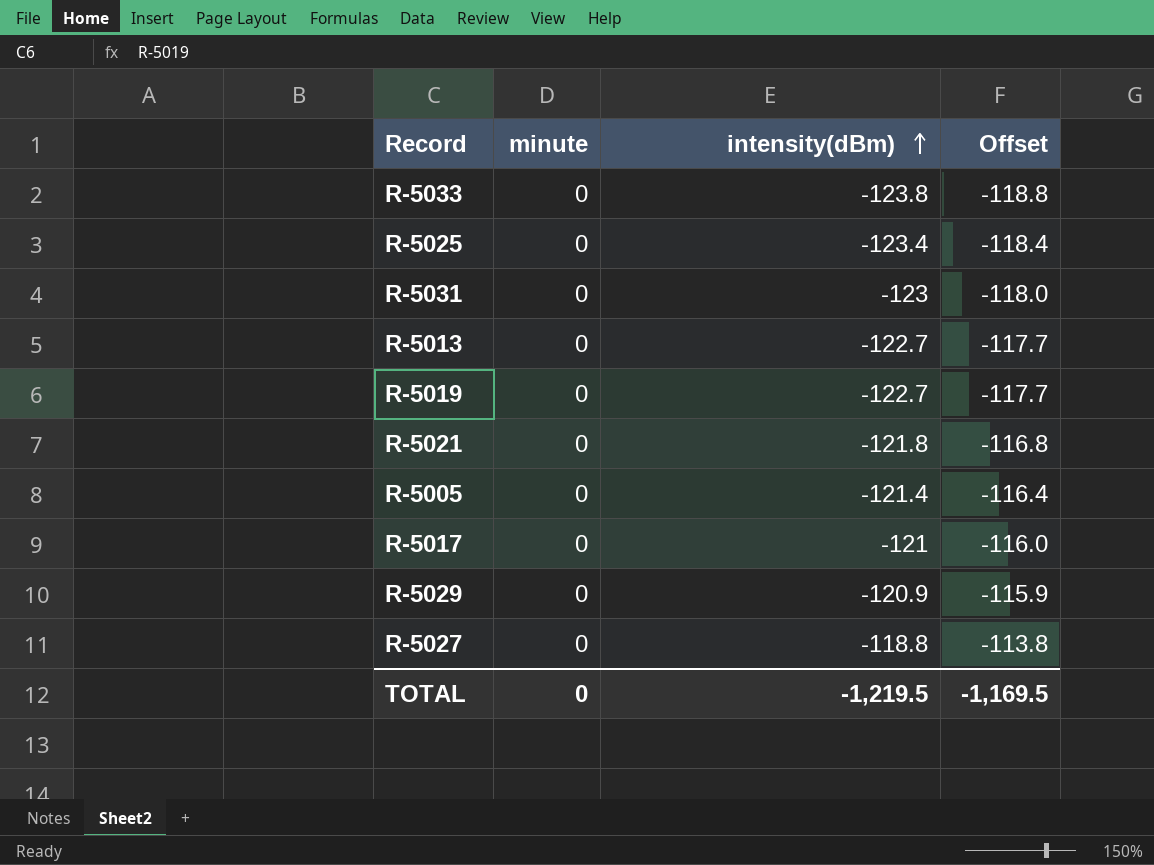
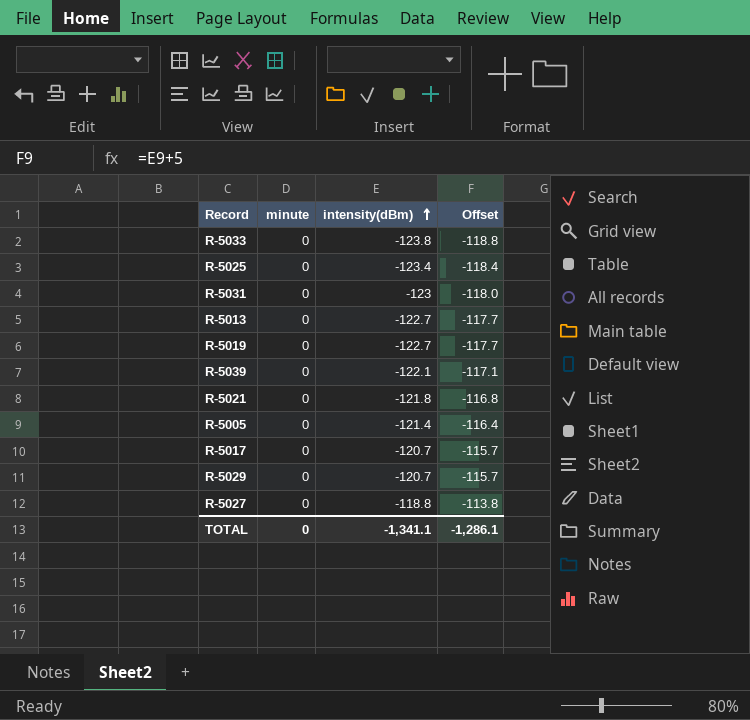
row R-5039: none -> 0 | -122.1 | -117.1
R-5017 | intensity(dBm): -121 -> -120.7
R-5017 | Offset: -116.0 -> -115.7
R-5029 | intensity(dBm): -120.9 -> -120.7
R-5029 | Offset: -115.9 -> -115.7
TOTAL | intensity(dBm): -1,219.5 -> -1,341.1
TOTAL | Offset: -1,169.5 -> -1,286.1

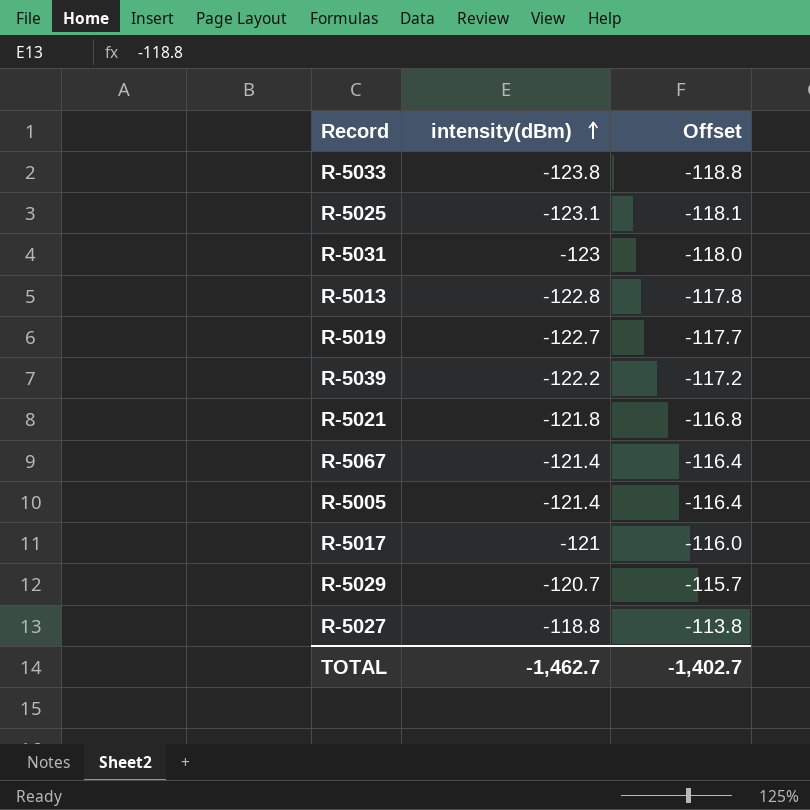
column minute | position: 2 -> none
R-5025 | intensity(dBm): -123.4 -> -123.1
R-5025 | Offset: -118.4 -> -118.1
R-5013 | intensity(dBm): -122.7 -> -122.8
R-5013 | Offset: -117.7 -> -117.8
R-5039 | intensity(dBm): -122.1 -> -122.2
R-5039 | Offset: -117.1 -> -117.2
row R-5067: none -> -121.4 | -116.4
R-5017 | intensity(dBm): -120.7 -> -121
R-5017 | Offset: -115.7 -> -116.0
TOTAL | intensity(dBm): -1,341.1 -> -1,462.7
TOTAL | Offset: -1,286.1 -> -1,402.7

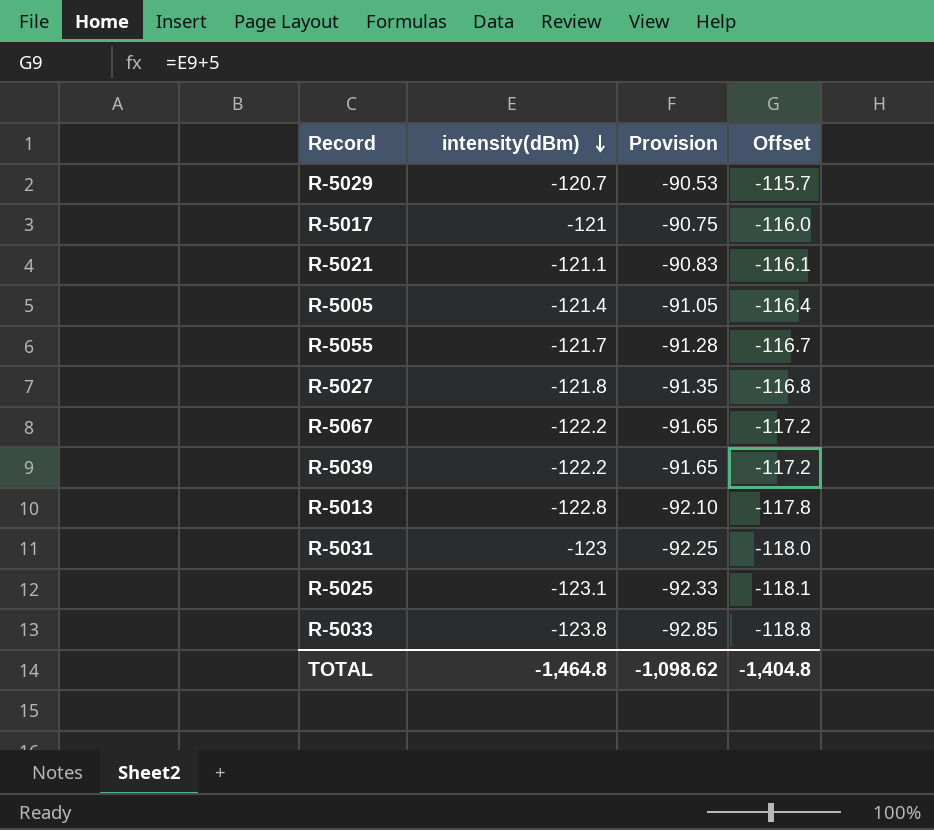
row order: intensity(dBm) ascending -> intensity(dBm) descending
column Provision | formula: none -> [intensity(dBm)] * 0.75
row R-5019: -122.7 | -117.7 -> none
R-5021 | intensity(dBm): -121.8 -> -121.1
R-5021 | Offset: -116.8 -> -116.1
row R-5055: none -> -121.7 | -91.28 | -116.7
R-5027 | intensity(dBm): -118.8 -> -121.8
R-5027 | Offset: -113.8 -> -116.8
R-5067 | intensity(dBm): -121.4 -> -122.2
R-5067 | Offset: -116.4 -> -117.2
TOTAL | intensity(dBm): -1,462.7 -> -1,464.8
TOTAL | Offset: -1,402.7 -> -1,404.8

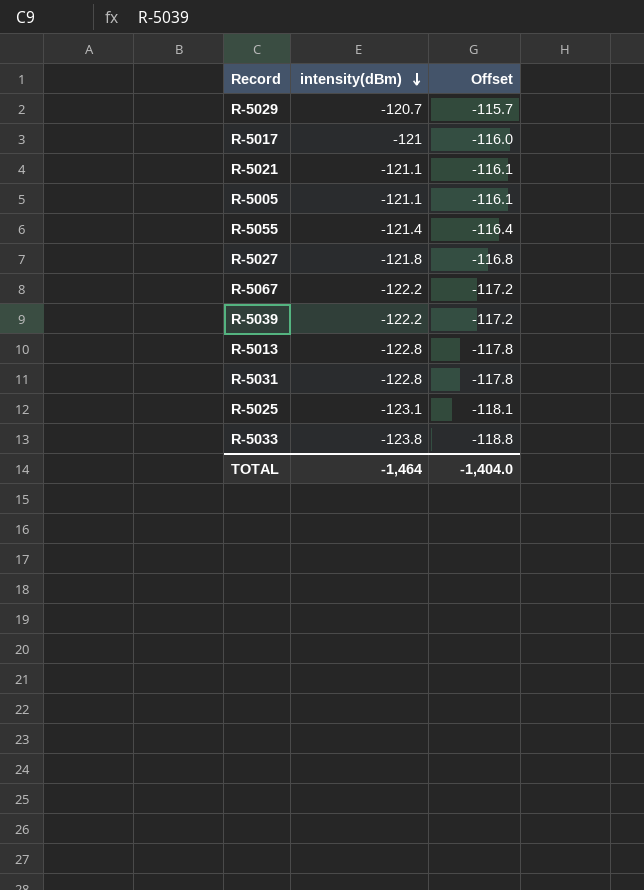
column Provision | formula: [intensity(dBm)] * 0.75 -> none
R-5005 | intensity(dBm): -121.4 -> -121.1
R-5005 | Offset: -116.4 -> -116.1
R-5055 | intensity(dBm): -121.7 -> -121.4
R-5055 | Offset: -116.7 -> -116.4
R-5031 | intensity(dBm): -123 -> -122.8
R-5031 | Offset: -118.0 -> -117.8
TOTAL | intensity(dBm): -1,464.8 -> -1,464
TOTAL | Offset: -1,404.8 -> -1,404.0

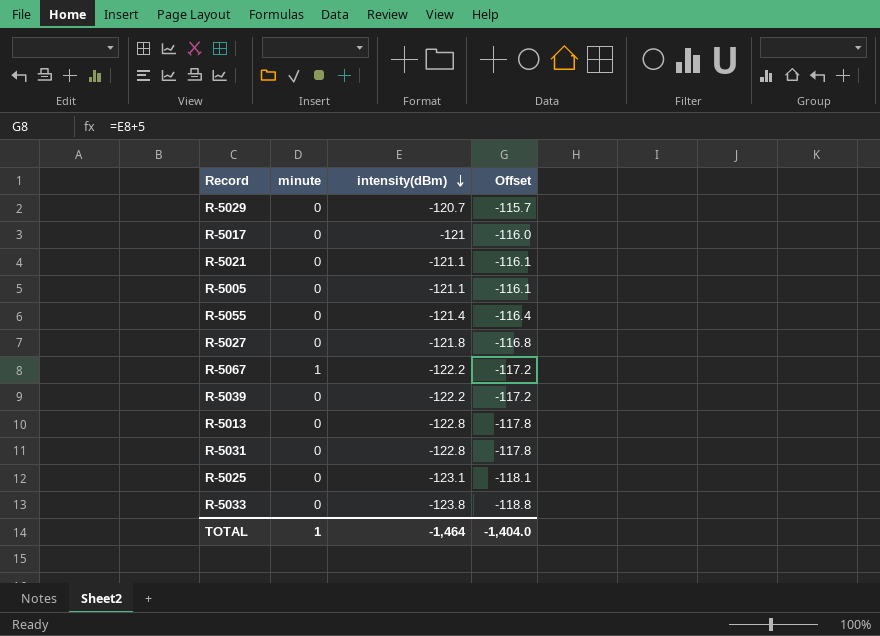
column minute | position: none -> 2

